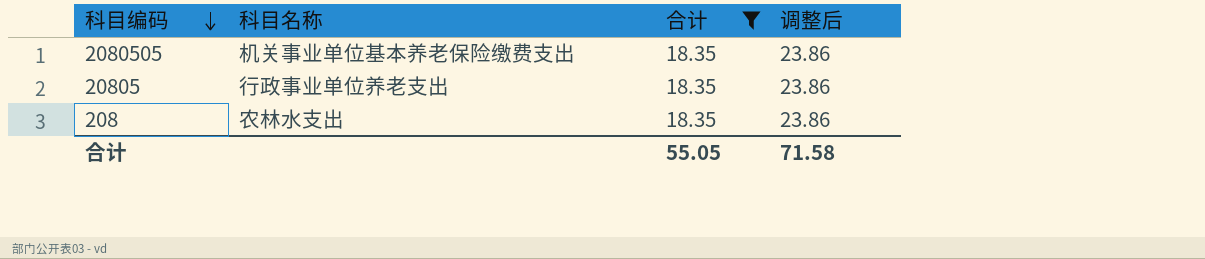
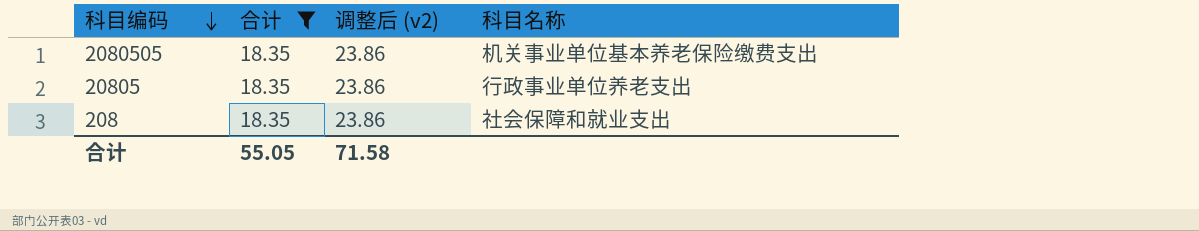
column name: 调整后 -> 调整后 (v2)
column 科目名称 | position: 2 -> 4
208 | 科目名称: 农林水支出 -> 社会保障和就业支出

